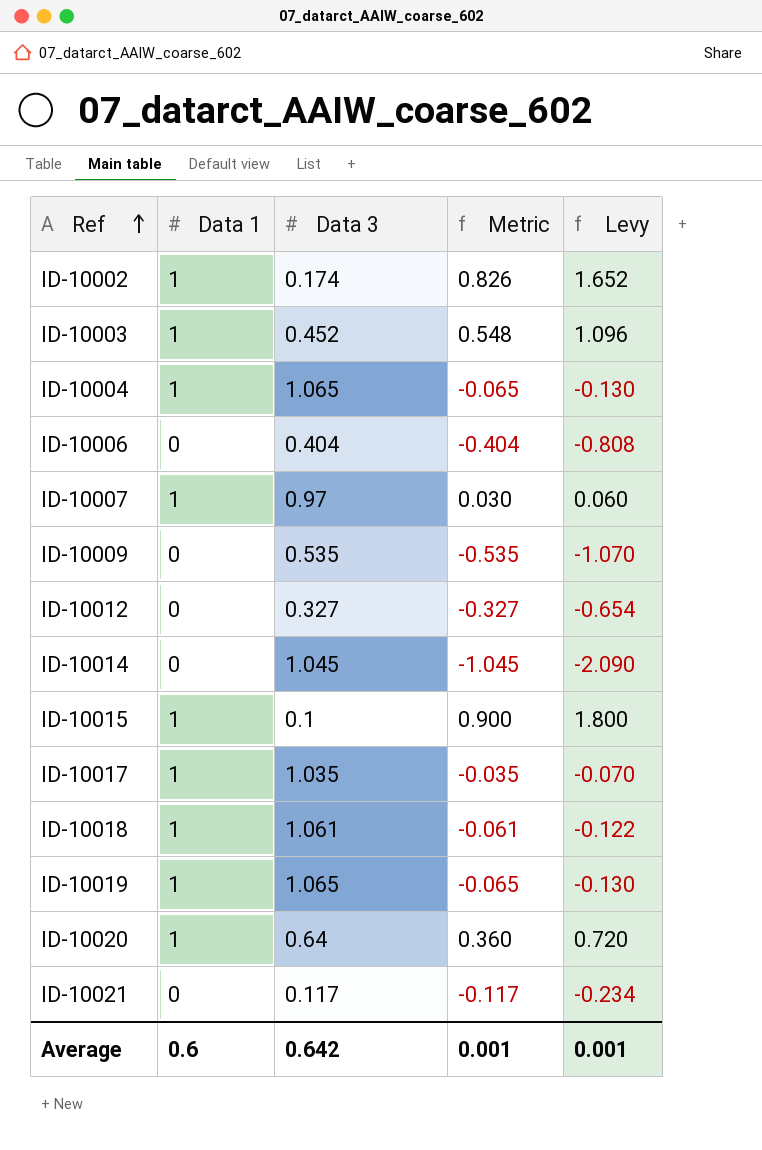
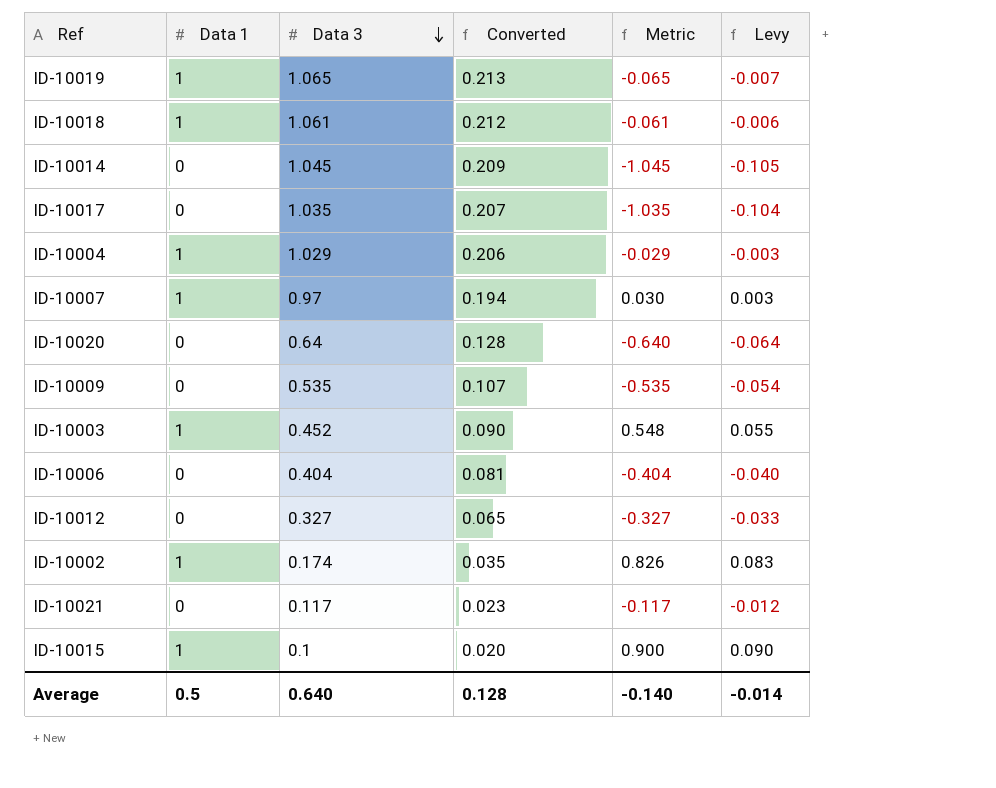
row order: Ref ascending -> Data 3 descending
column Converted | formula: none -> [Data 3] * 0.2
column Levy | formula: [Metric] * 2 -> [Metric] * 0.1
ID-10017 | Data 1: 1 -> 0
ID-10017 | Metric: -0.035 -> -1.035
ID-10004 | Data 3: 1.065 -> 1.029
ID-10004 | Metric: -0.065 -> -0.029
ID-10020 | Data 1: 1 -> 0
ID-10020 | Metric: 0.360 -> -0.640
Average | Data 1: 0.6 -> 0.5
Average | Data 3: 0.642 -> 0.640
Average | Metric: 0.001 -> -0.140
Average | Levy: 0.001 -> -0.014

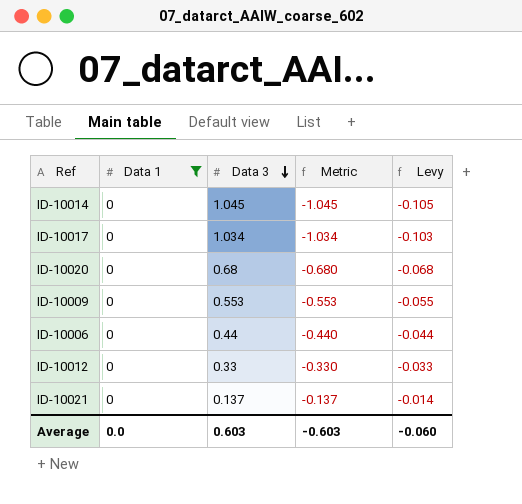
filter: none -> Data 1 = 0
column Converted | formula: [Data 3] * 0.2 -> none
ID-10017 | Data 3: 1.035 -> 1.034
ID-10017 | Metric: -1.035 -> -1.034
ID-10017 | Levy: -0.104 -> -0.103
ID-10020 | Data 3: 0.64 -> 0.68
ID-10020 | Metric: -0.640 -> -0.680
ID-10020 | Levy: -0.064 -> -0.068
ID-10009 | Data 3: 0.535 -> 0.553
ID-10009 | Metric: -0.535 -> -0.553
ID-10009 | Levy: -0.054 -> -0.055
ID-10006 | Data 3: 0.404 -> 0.44
ID-10006 | Metric: -0.404 -> -0.440
ID-10006 | Levy: -0.040 -> -0.044
ID-10012 | Data 3: 0.327 -> 0.33
ID-10012 | Metric: -0.327 -> -0.330
ID-10021 | Data 3: 0.117 -> 0.137
ID-10021 | Metric: -0.117 -> -0.137
ID-10021 | Levy: -0.012 -> -0.014
Average | Data 1: 0.5 -> 0.0
Average | Data 3: 0.640 -> 0.603
Average | Metric: -0.140 -> -0.603
Average | Levy: -0.014 -> -0.060

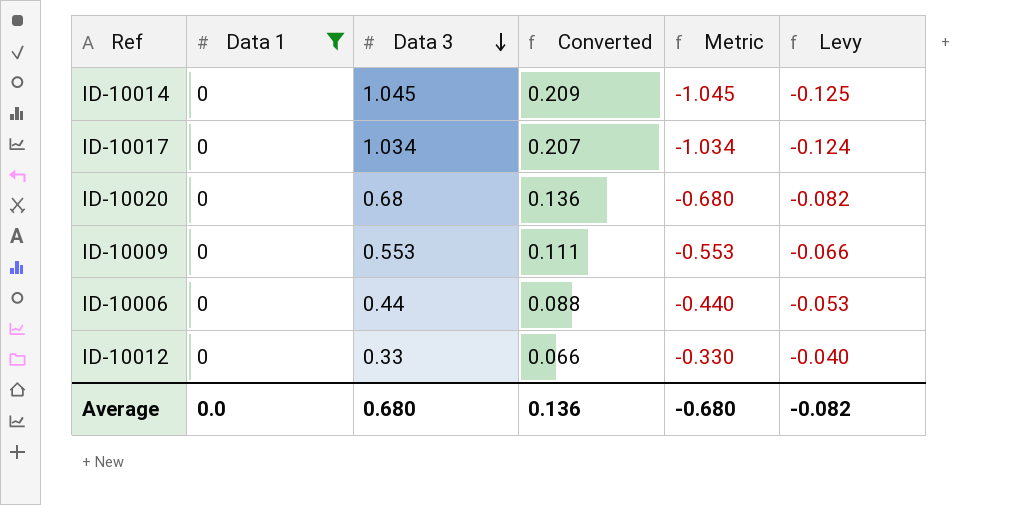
column Converted | formula: none -> [Data 3] * 0.2
column Levy | formula: [Metric] * 0.1 -> [Metric] * 0.12
row ID-10021: 0 | 0.137 | -0.137 | -0.014 -> none
Average | Data 3: 0.603 -> 0.680
Average | Metric: -0.603 -> -0.680
Average | Levy: -0.060 -> -0.082

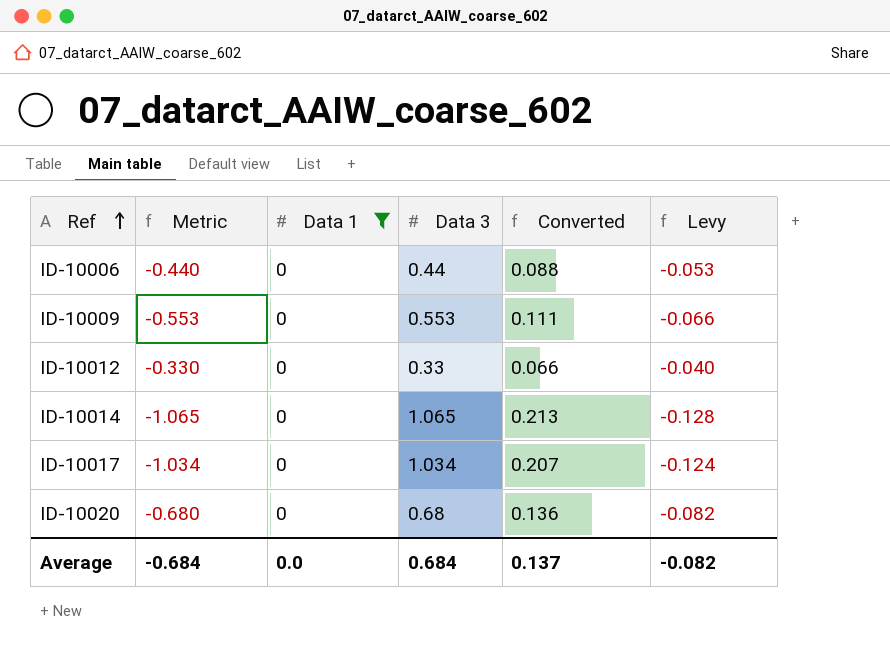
row order: Data 3 descending -> Ref ascending
column Metric | position: 5 -> 2
ID-10014 | Metric: -1.045 -> -1.065
ID-10014 | Data 3: 1.045 -> 1.065
ID-10014 | Converted: 0.209 -> 0.213
ID-10014 | Levy: -0.125 -> -0.128
Average | Metric: -0.680 -> -0.684
Average | Data 3: 0.680 -> 0.684
Average | Converted: 0.136 -> 0.137

